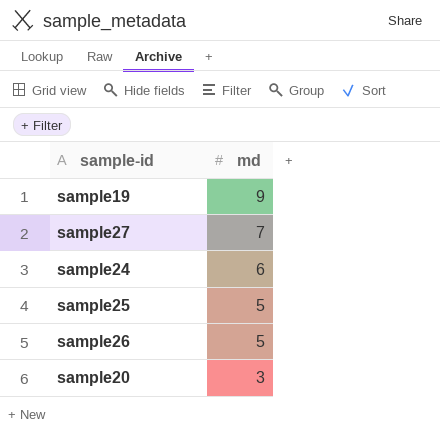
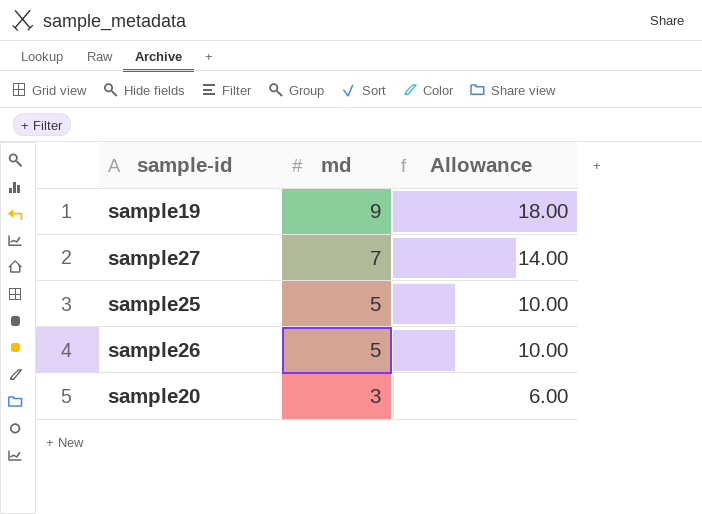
column Allowance | formula: none -> [md] * 2
row sample24: 6 -> none

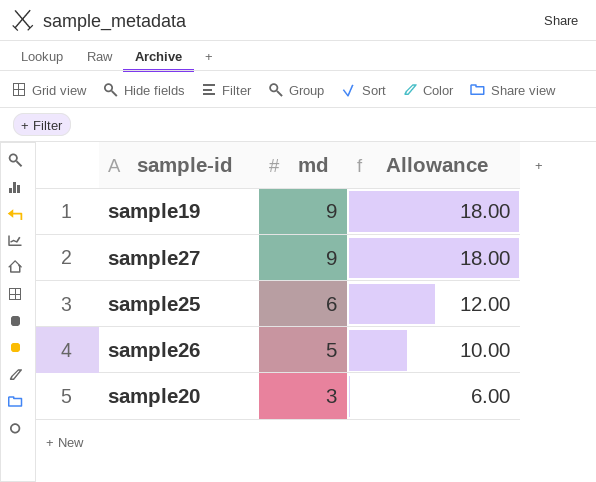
sample27 | md: 7 -> 9
sample27 | Allowance: 14.00 -> 18.00
sample25 | md: 5 -> 6
sample25 | Allowance: 10.00 -> 12.00

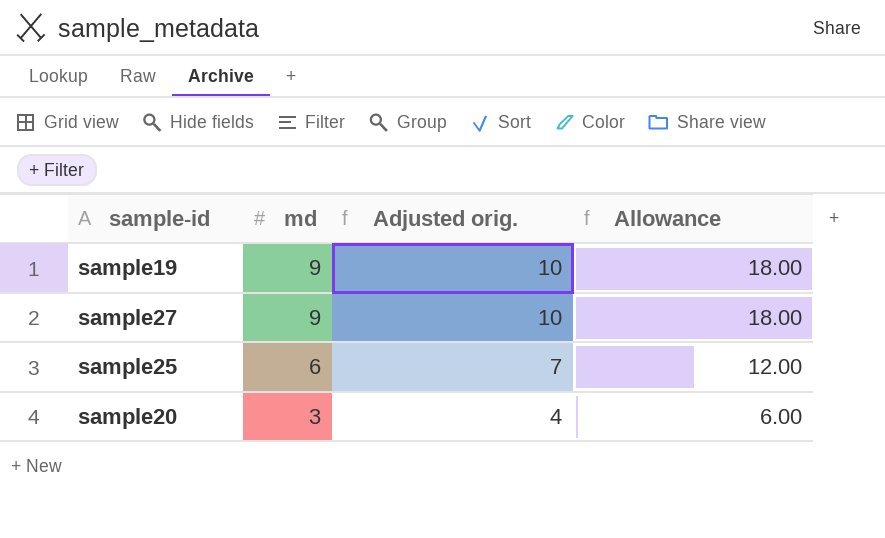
column Adjusted orig. | formula: none -> [md] + 1
row sample26: 5 | 10.00 -> none

